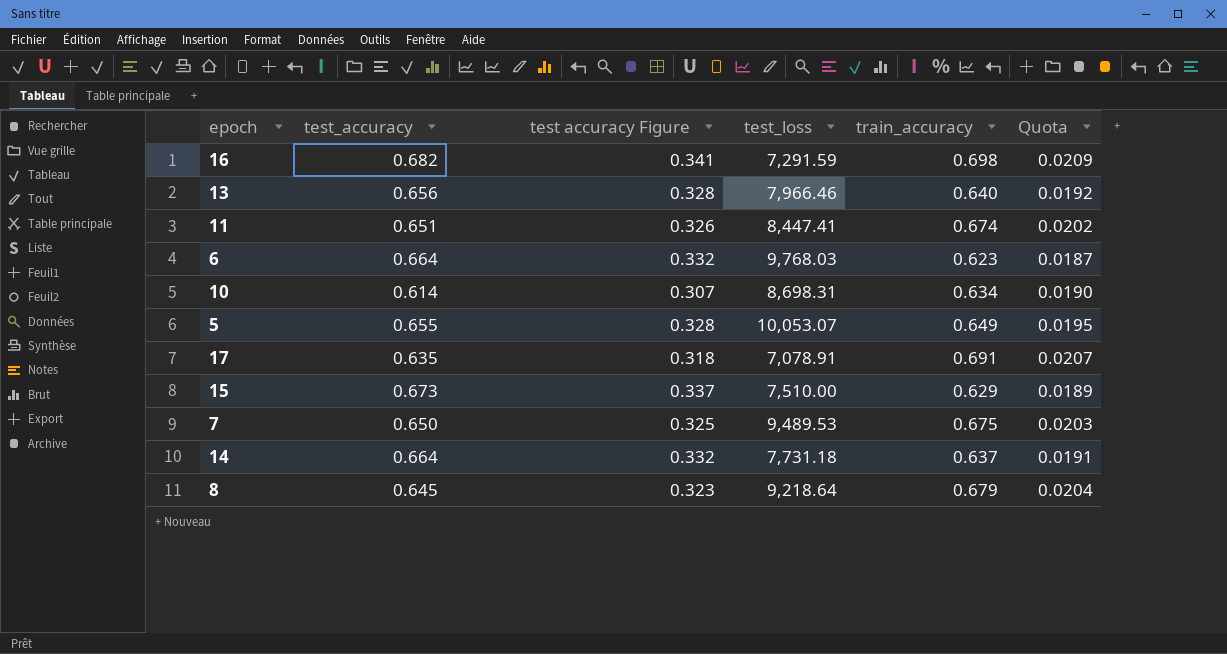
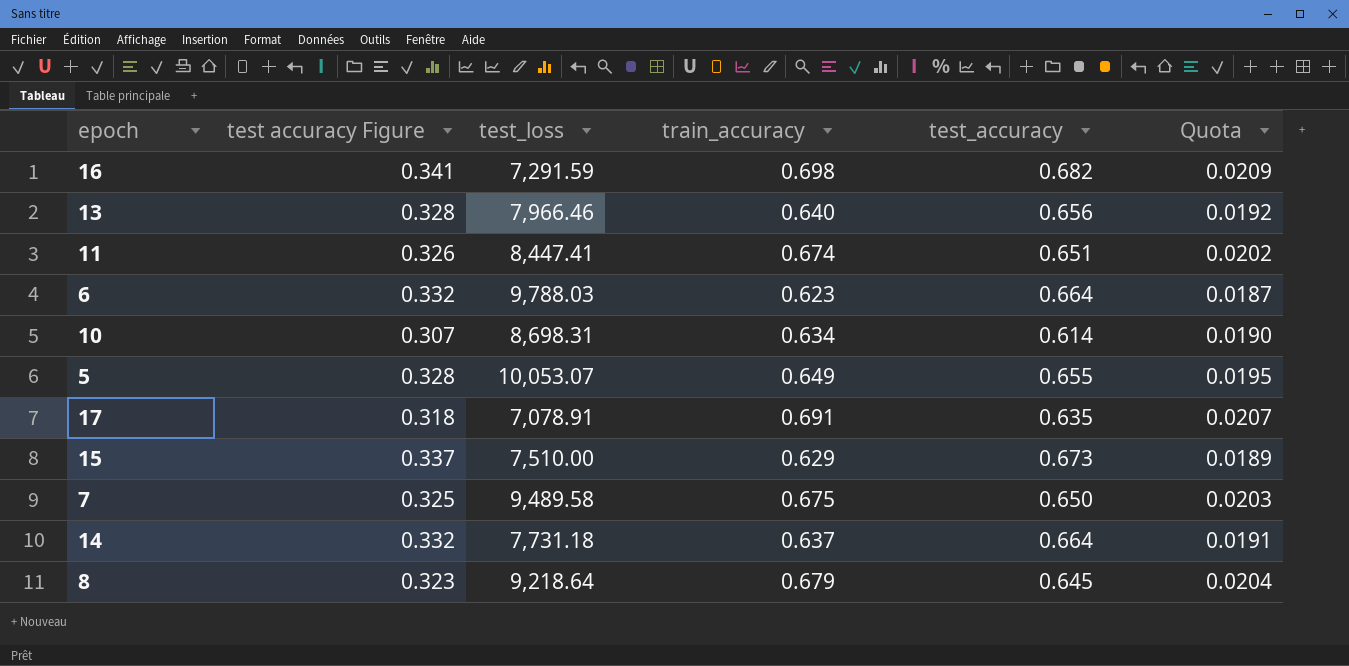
column test_accuracy | position: 2 -> 5
6 | test_loss: 9,768.03 -> 9,788.03
7 | test_loss: 9,489.53 -> 9,489.58

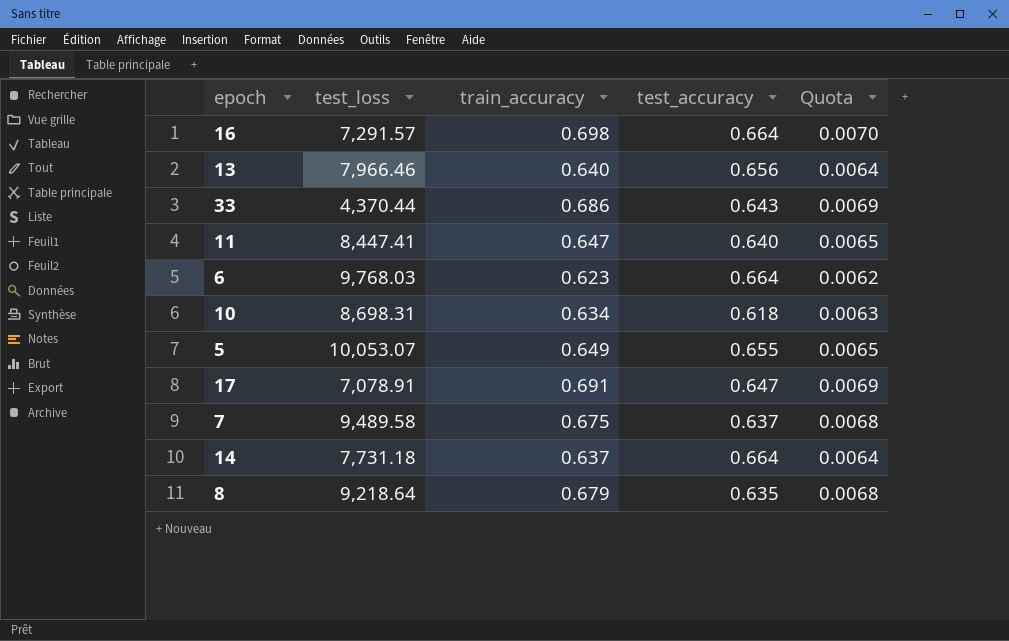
column test accuracy Figure | formula: [test_accuracy] * 0.5 -> none
column Quota | formula: [train_accuracy] * 0.03 -> [train_accuracy] * 0.01
row 15: 0.337 | 7,510.00 | 0.629 | 0.673 | 0.0189 -> none
16 | test_loss: 7,291.59 -> 7,291.57
16 | test_accuracy: 0.682 -> 0.664
row 33: none -> 4,370.44 | 0.686 | 0.643 | 0.0069
11 | train_accuracy: 0.674 -> 0.647
11 | test_accuracy: 0.651 -> 0.640
6 | test_loss: 9,788.03 -> 9,768.03
10 | test_accuracy: 0.614 -> 0.618
17 | test_accuracy: 0.635 -> 0.647
7 | test_accuracy: 0.650 -> 0.637
8 | test_accuracy: 0.645 -> 0.635

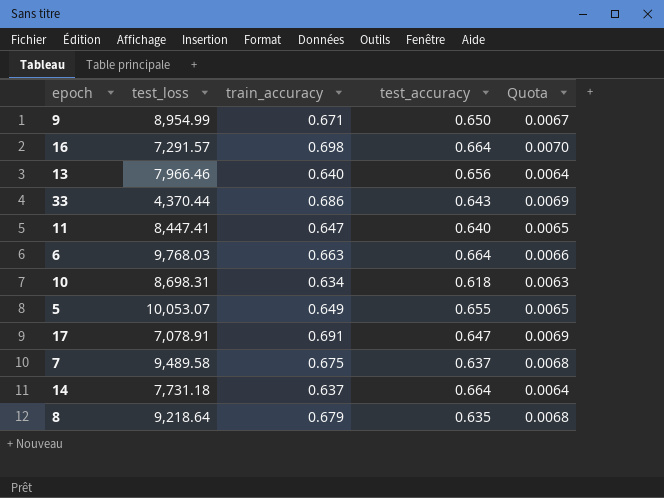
row 9: none -> 8,954.99 | 0.671 | 0.650 | 0.0067
6 | train_accuracy: 0.623 -> 0.663
6 | Quota: 0.0062 -> 0.0066

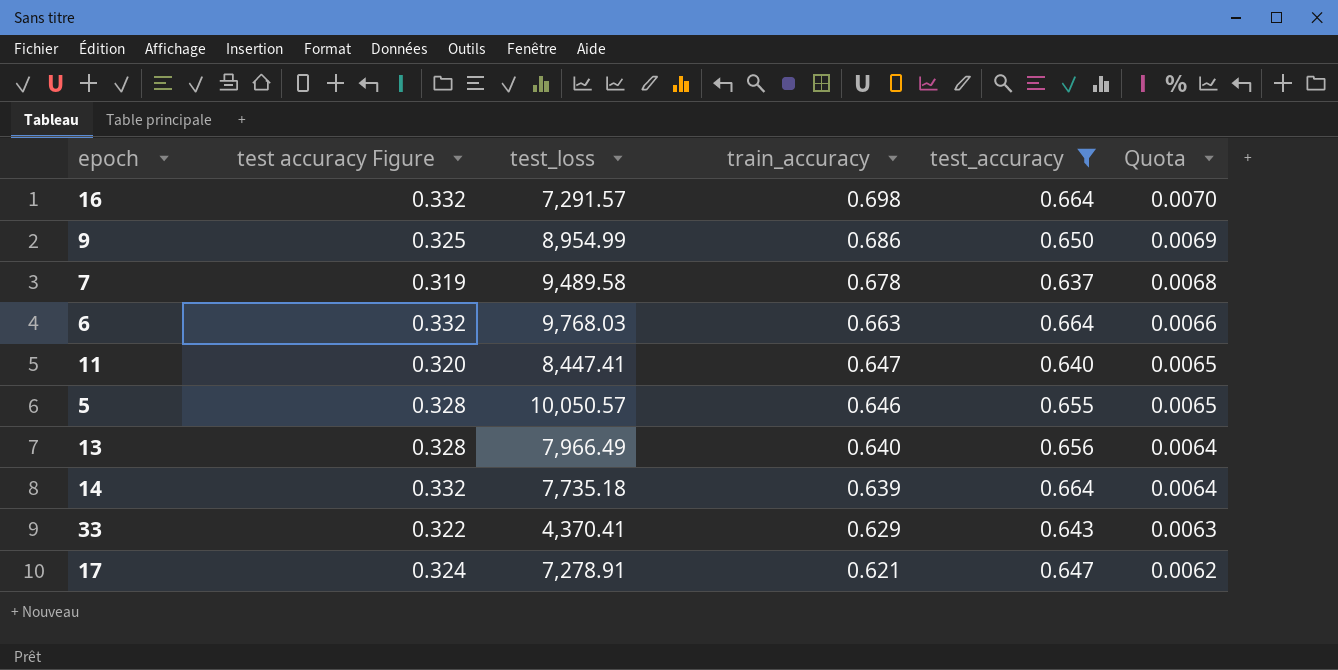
filter: none -> test_accuracy >= 0.637
row order: none -> train_accuracy descending
column test accuracy Figure | formula: none -> [test_accuracy] * 0.5
9 | train_accuracy: 0.671 -> 0.686
9 | Quota: 0.0067 -> 0.0069
7 | train_accuracy: 0.675 -> 0.678
5 | test_loss: 10,053.07 -> 10,050.57
5 | train_accuracy: 0.649 -> 0.646
13 | test_loss: 7,966.46 -> 7,966.49
14 | test_loss: 7,731.18 -> 7,735.18
14 | train_accuracy: 0.637 -> 0.639
33 | test_loss: 4,370.44 -> 4,370.41
33 | train_accuracy: 0.686 -> 0.629
33 | Quota: 0.0069 -> 0.0063
17 | test_loss: 7,078.91 -> 7,278.91
17 | train_accuracy: 0.691 -> 0.621
17 | Quota: 0.0069 -> 0.0062

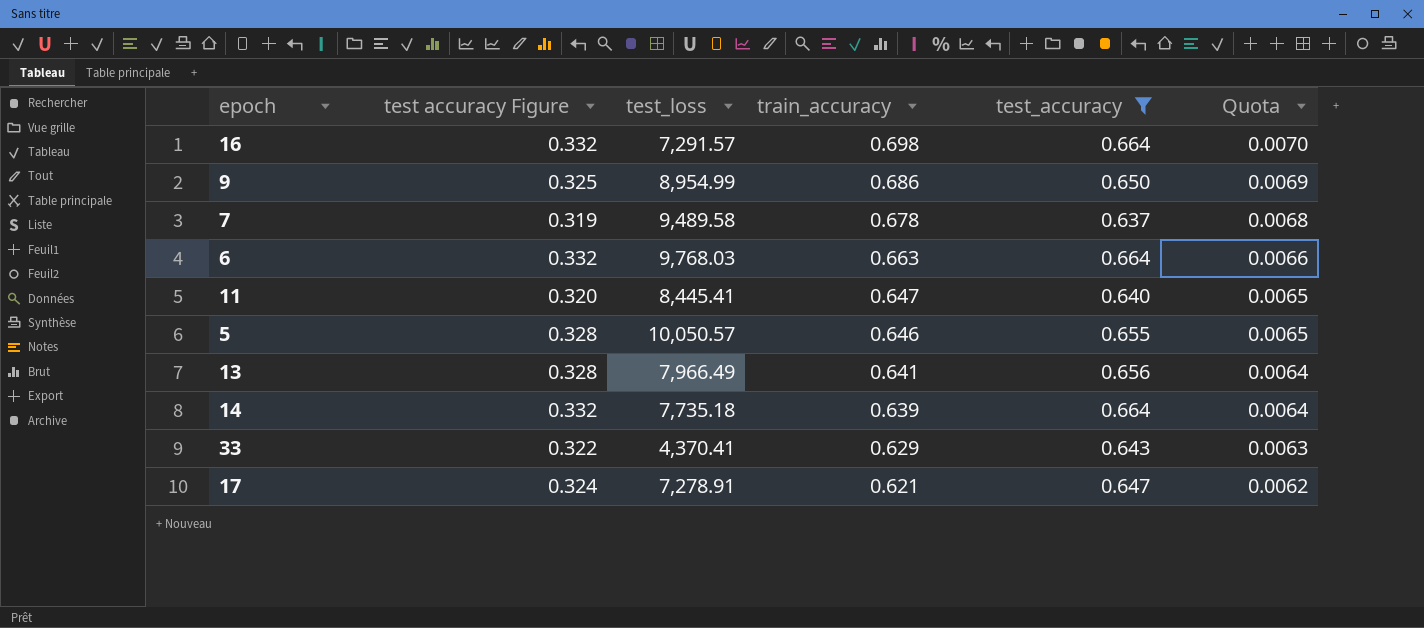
11 | test_loss: 8,447.41 -> 8,445.41
13 | train_accuracy: 0.640 -> 0.641

